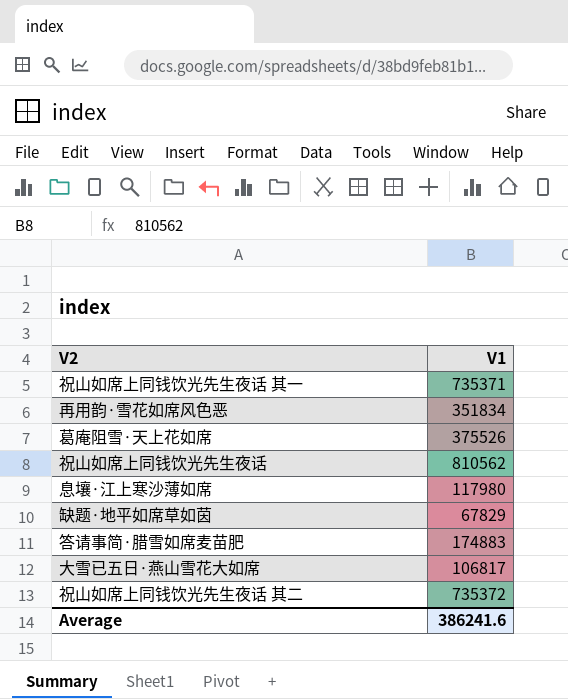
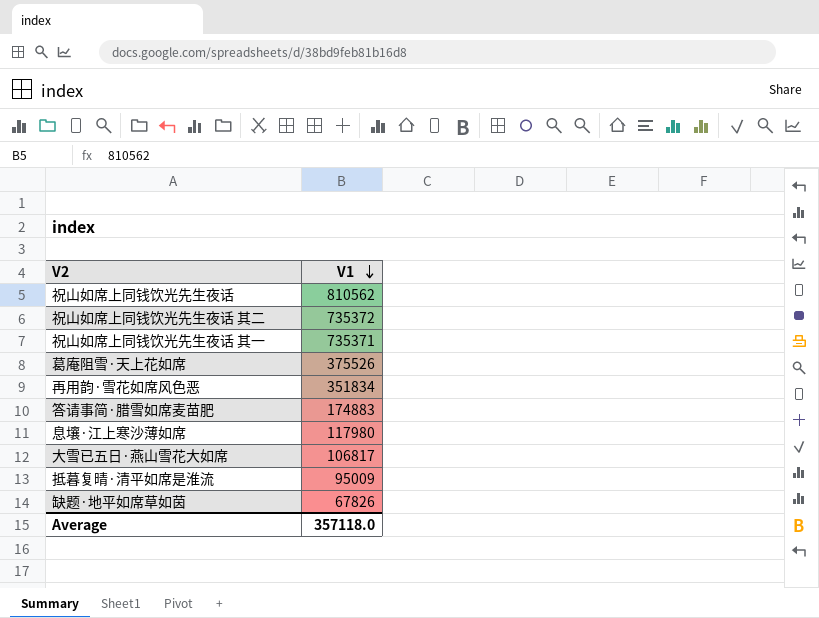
row order: none -> V1 descending
row 抵暮复晴·清平如席是淮流: none -> 95009
缺题·地平如席草如茵 | V1: 67829 -> 67826
Average | V1: 386241.6 -> 357118.0

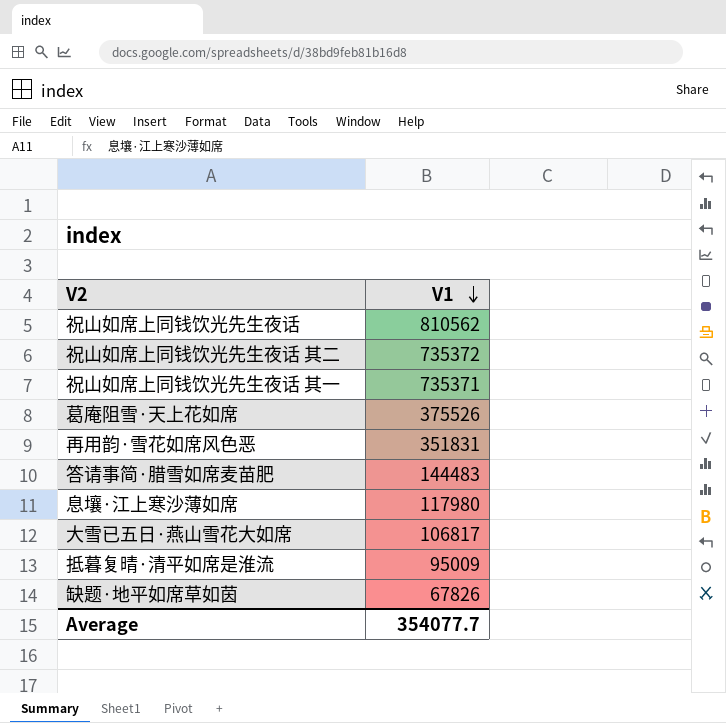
再用韵·雪花如席风色恶 | V1: 351834 -> 351831
答请事简·腊雪如席麦苗肥 | V1: 174883 -> 144483
Average | V1: 357118.0 -> 354077.7

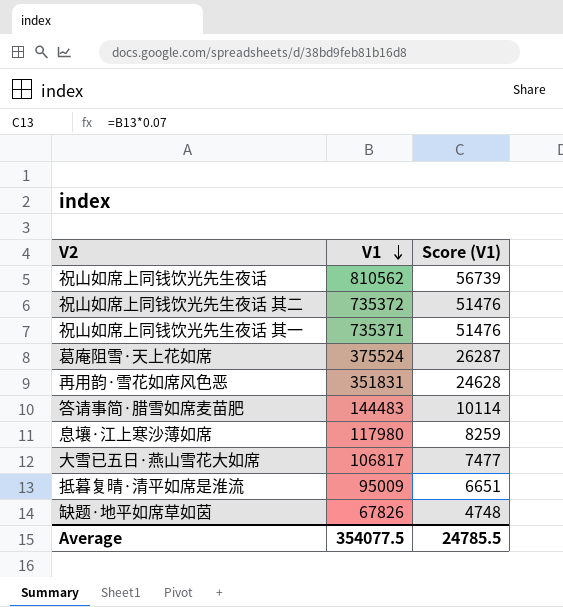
column Score (V1) | formula: none -> [V1] * 0.07
葛庵阻雪·天上花如席 | V1: 375526 -> 375524
Average | V1: 354077.7 -> 354077.5

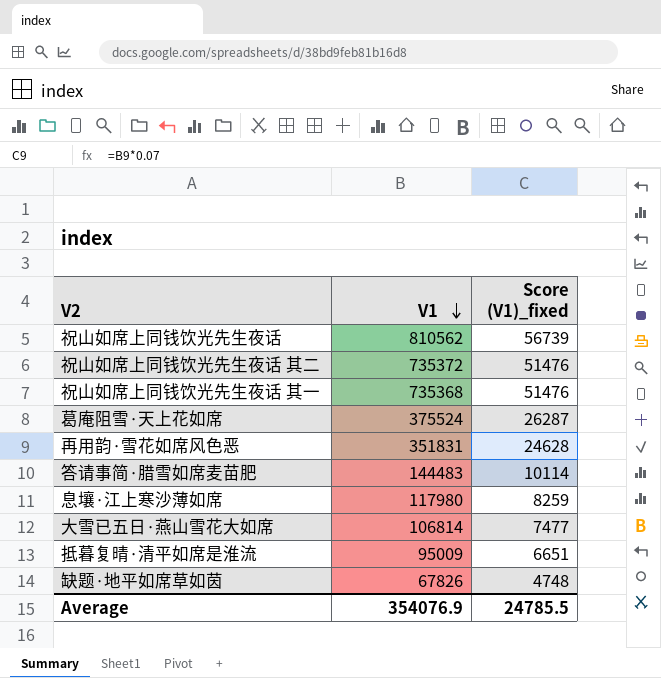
column name: Score (V1) -> Score (V1)_fixed
祝山如席上同钱饮光先生夜话 其一 | V1: 735371 -> 735368
大雪已五日·燕山雪花大如席 | V1: 106817 -> 106814
Average | V1: 354077.5 -> 354076.9

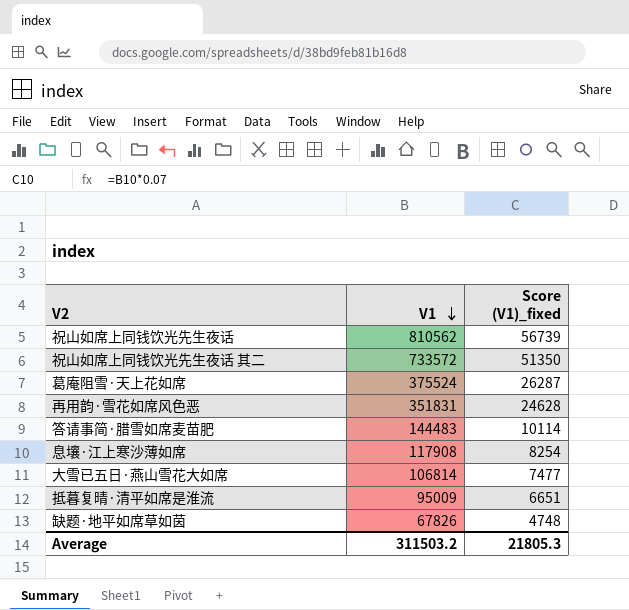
row 祝山如席上同钱饮光先生夜话 其一: 735368 | 51476 -> none
祝山如席上同钱饮光先生夜话 其二 | V1: 735372 -> 733572
祝山如席上同钱饮光先生夜话 其二 | Score (V1)_fixed: 51476 -> 51350
息壤·江上寒沙薄如席 | V1: 117980 -> 117908
息壤·江上寒沙薄如席 | Score (V1)_fixed: 8259 -> 8254
Average | V1: 354076.9 -> 311503.2
Average | Score (V1)_fixed: 24785.5 -> 21805.3

